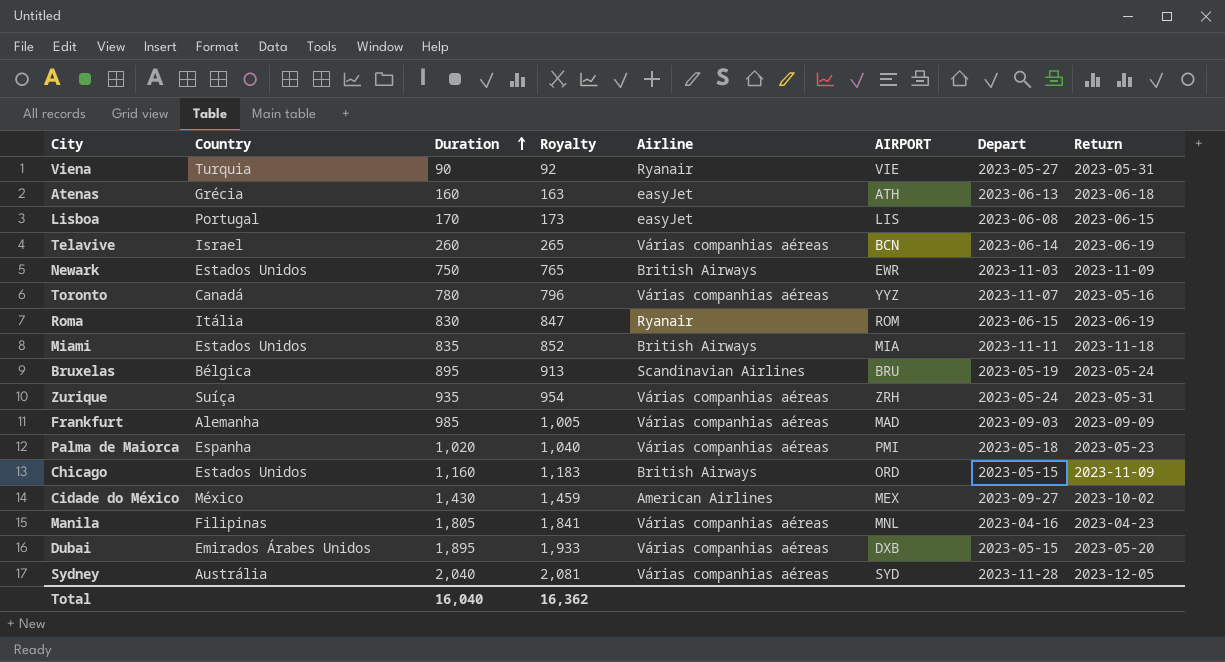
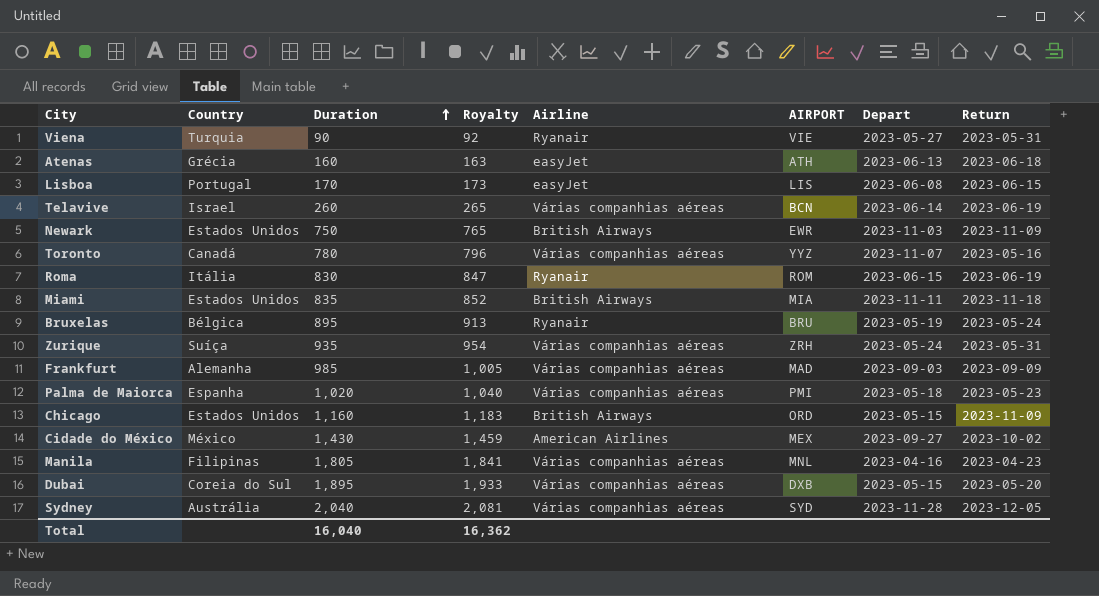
Bruxelas | Airline: Scandinavian Airlines -> Ryanair
Dubai | Country: Emirados Árabes Unidos -> Coreia do Sul

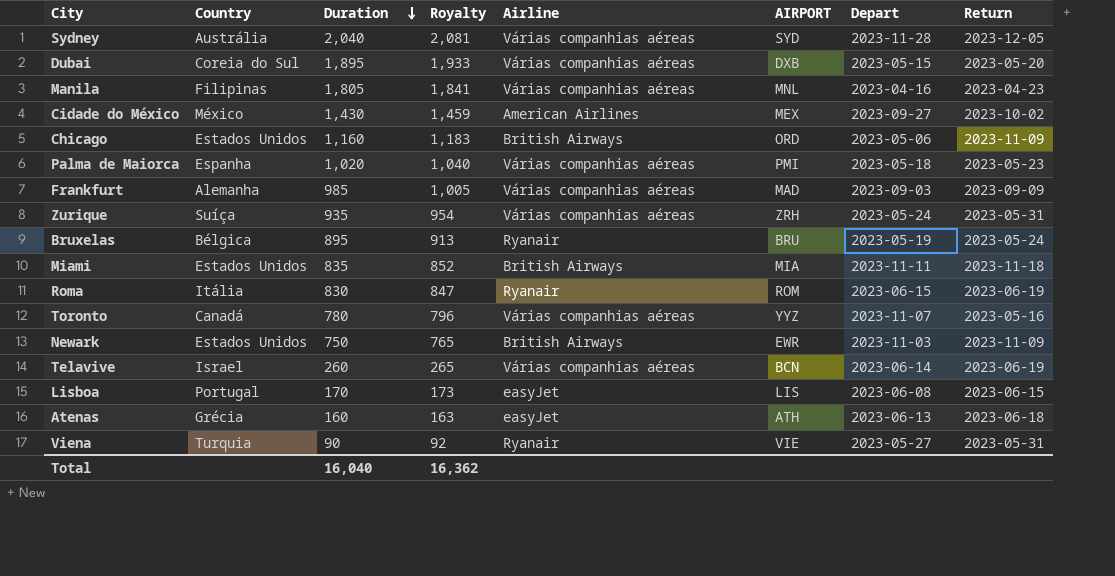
row order: Duration ascending -> Duration descending
Chicago | Depart: 2023-05-15 -> 2023-05-06

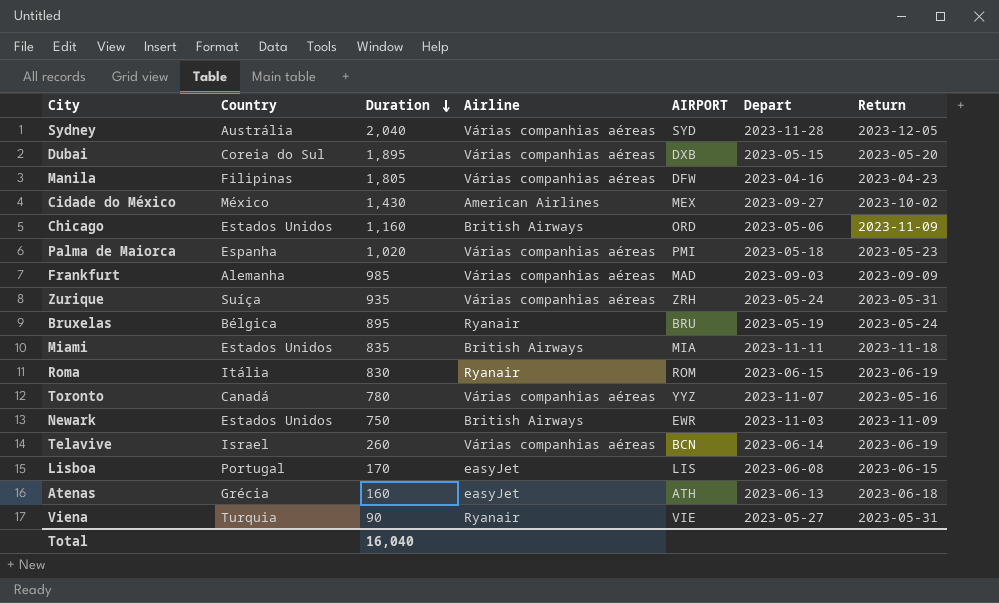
column Royalty | formula: [Duration] * 1.02 -> none
Manila | AIRPORT: MNL -> DFW

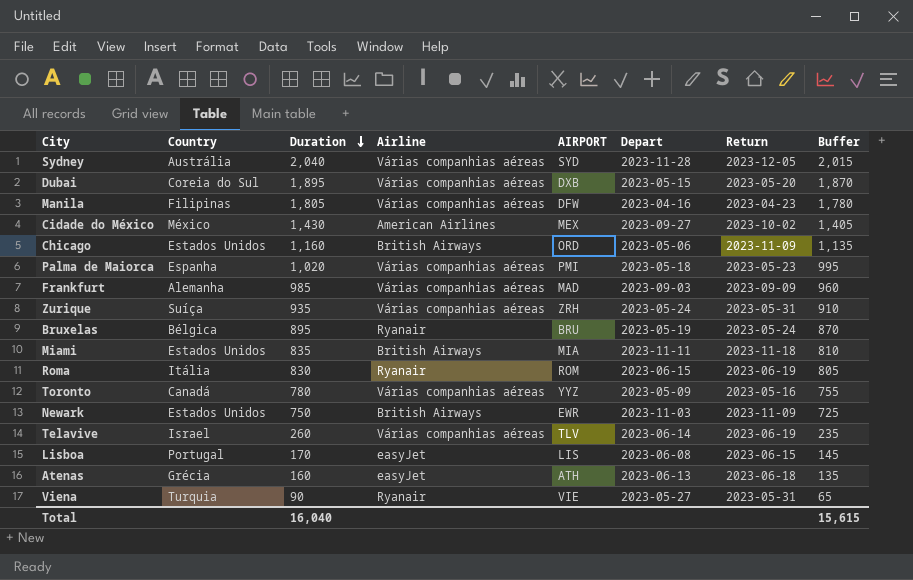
column Buffer | formula: none -> [Duration] - 25
Toronto | Depart: 2023-11-07 -> 2023-05-09
Telavive | AIRPORT: BCN -> TLV

